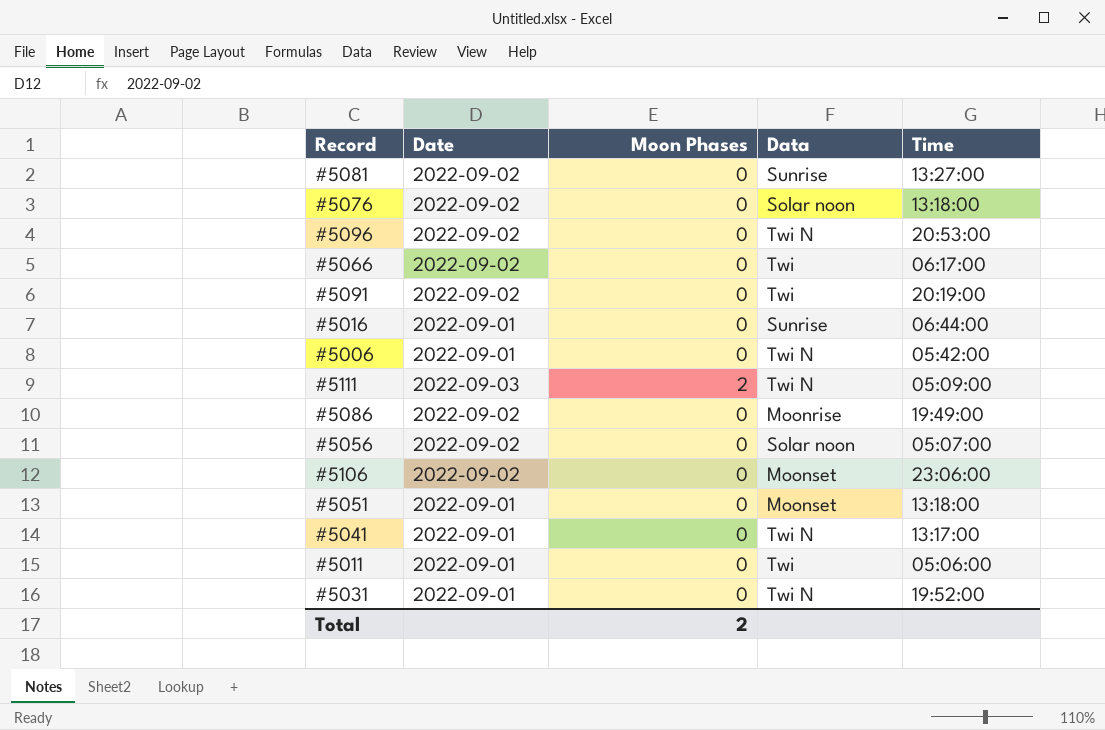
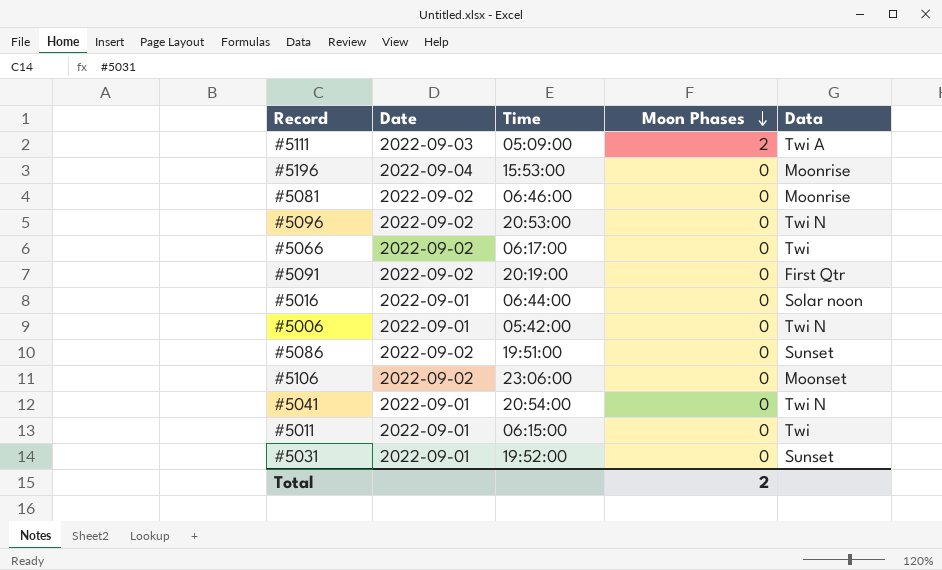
row order: none -> Moon Phases descending
column Time | position: 5 -> 3
row #5076: 2022-09-02 | 0 | Solar noon | 13:18:00 -> none
row #5056: 2022-09-02 | 0 | Solar noon | 05:07:00 -> none
row #5051: 2022-09-01 | 0 | Moonset | 13:18:00 -> none
#5111 | Data: Twi N -> Twi A
row #5196: none -> 2022-09-04 | 15:53:00 | 0 | Moonrise
#5081 | Time: 13:27:00 -> 06:46:00
#5081 | Data: Sunrise -> Moonrise
#5091 | Data: Twi -> First Qtr
#5016 | Data: Sunrise -> Solar noon
#5086 | Time: 19:49:00 -> 19:51:00
#5086 | Data: Moonrise -> Sunset
#5041 | Time: 13:17:00 -> 20:54:00
#5011 | Time: 05:06:00 -> 06:15:00
#5031 | Data: Twi N -> Sunset

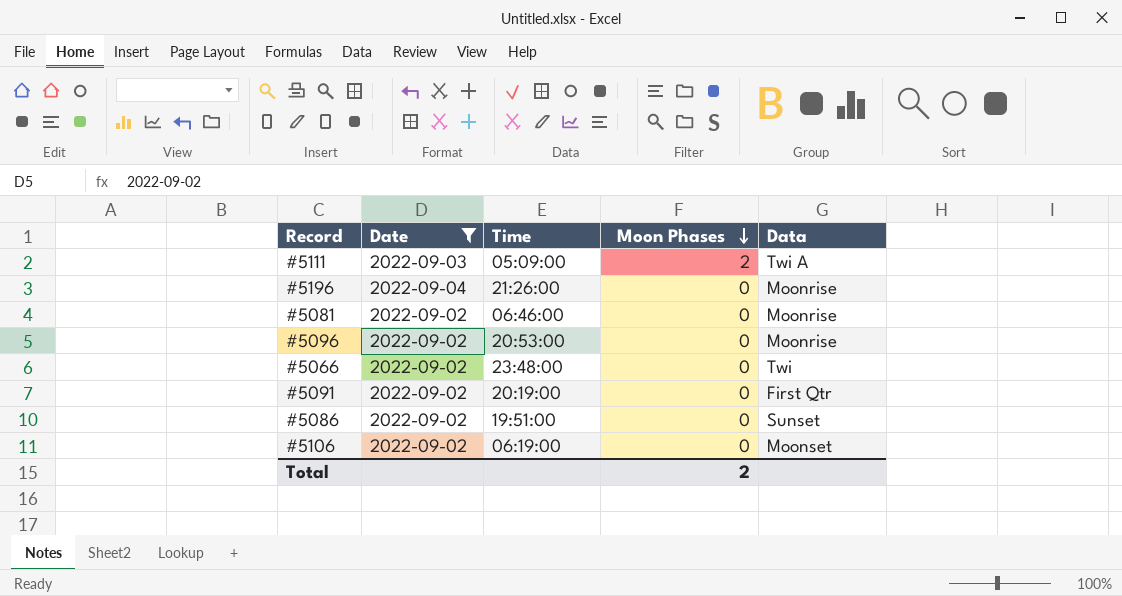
filter: none -> Date != 2022-09-01
#5196 | Time: 15:53:00 -> 21:26:00
#5096 | Data: Twi N -> Moonrise
#5066 | Time: 06:17:00 -> 23:48:00
#5106 | Time: 23:06:00 -> 06:19:00

